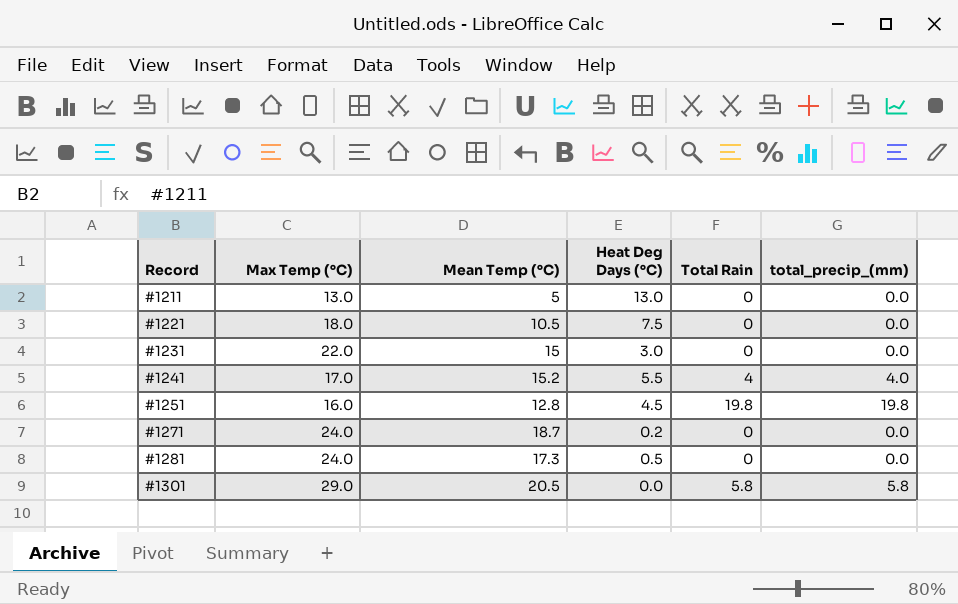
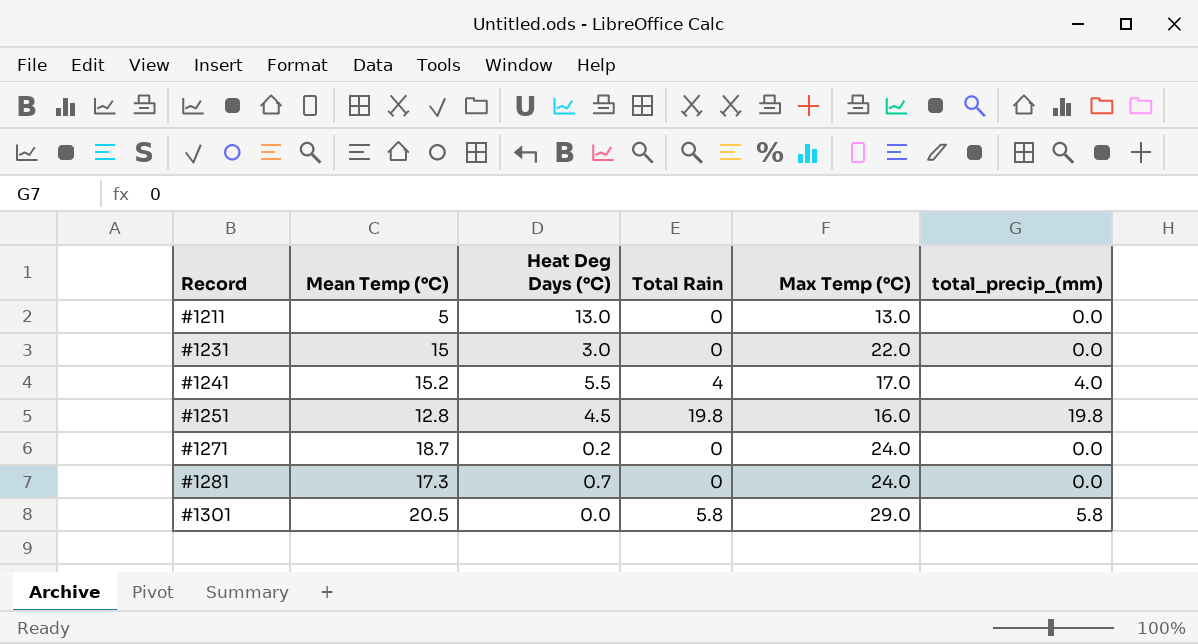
column Max Temp (°C) | position: 2 -> 5
row #1221: 18.0 | 10.5 | 7.5 | 0 | 0.0 -> none
#1281 | Heat Deg Days (°C): 0.5 -> 0.7

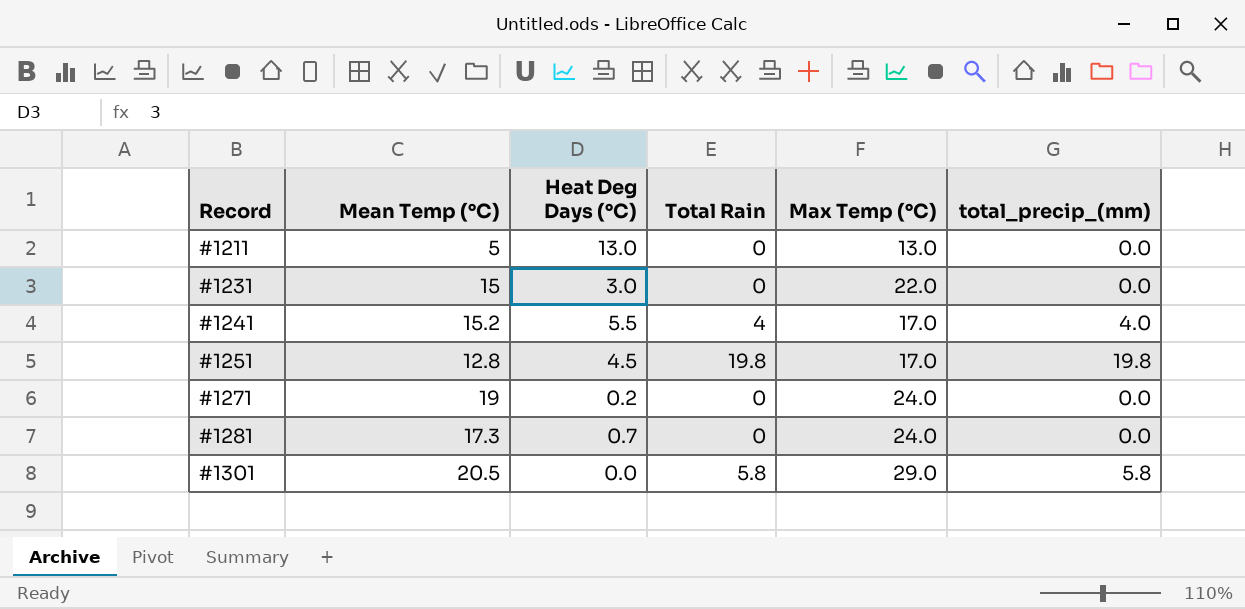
#1251 | Max Temp (°C): 16.0 -> 17.0
#1271 | Mean Temp (°C): 18.7 -> 19

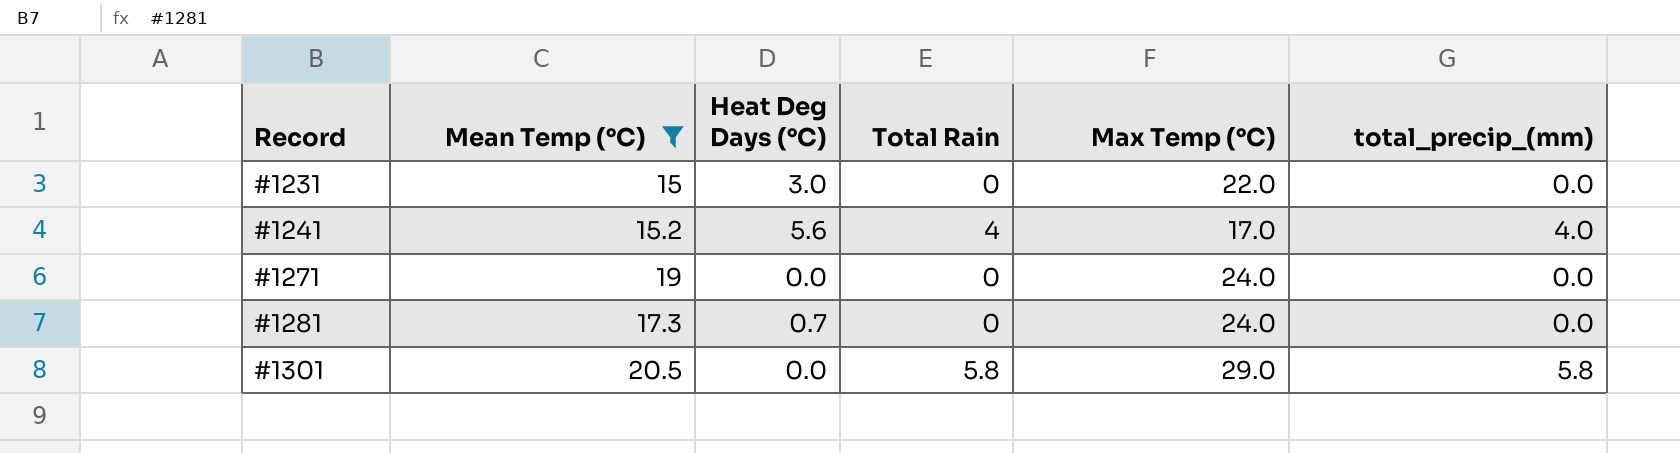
filter: none -> Mean Temp (°C) >= 15
#1241 | Heat Deg Days (°C): 5.5 -> 5.6
#1271 | Heat Deg Days (°C): 0.2 -> 0.0

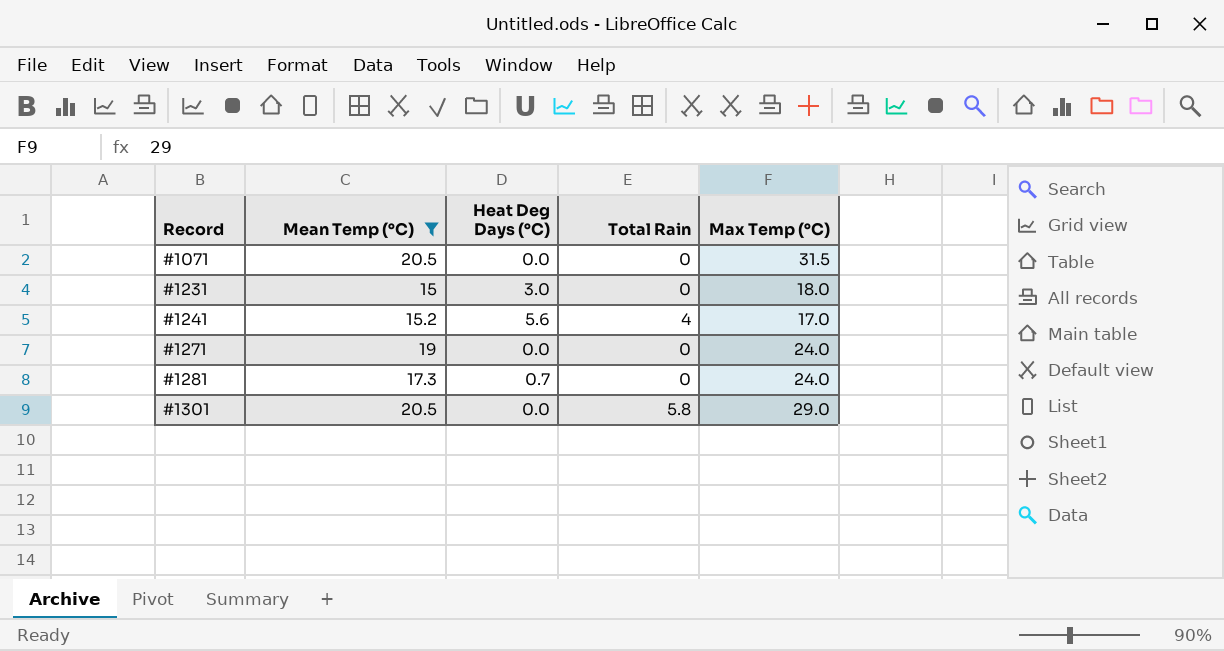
column total_precip_(mm) | position: 6 -> none
row #1071: none -> 20.5 | 0.0 | 0 | 31.5
#1231 | Max Temp (°C): 22.0 -> 18.0

